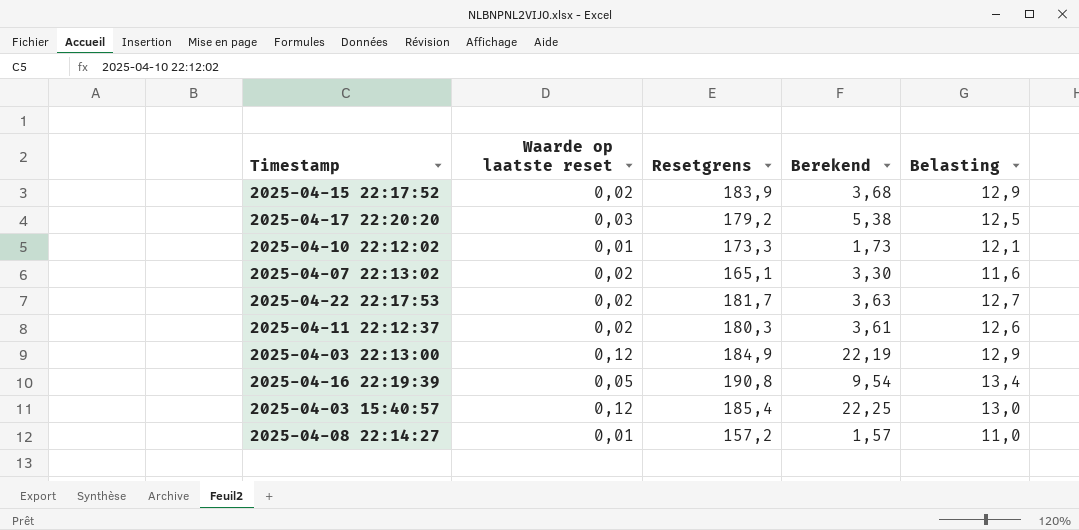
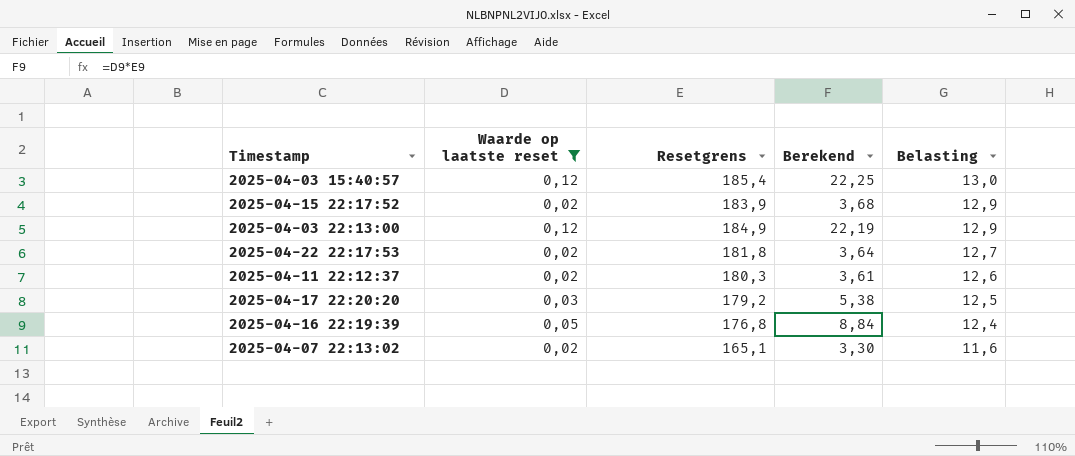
filter: none -> Waarde op laatste reset != 0,01
row order: none -> Belasting descending
2025-04-22 22:17:53 | Resetgrens: 181,7 -> 181,8
2025-04-22 22:17:53 | Berekend: 3,63 -> 3,64
2025-04-16 22:19:39 | Resetgrens: 190,8 -> 176,8
2025-04-16 22:19:39 | Berekend: 9,54 -> 8,84
2025-04-16 22:19:39 | Belasting: 13,4 -> 12,4

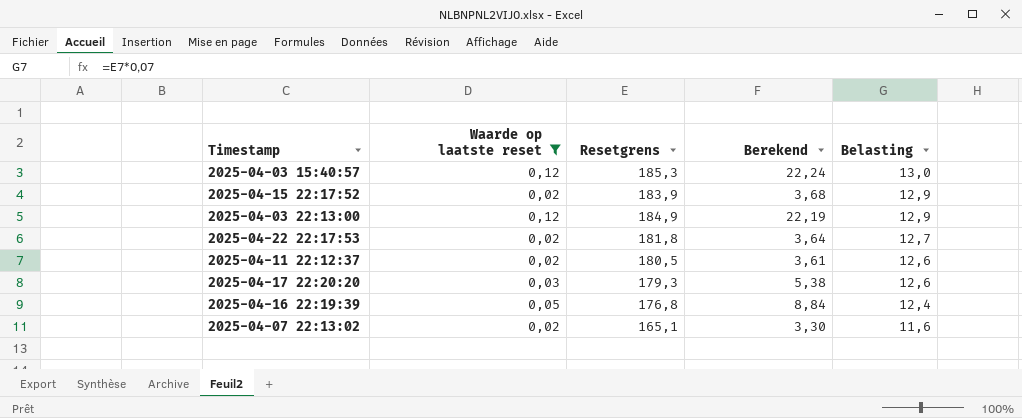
2025-04-03 15:40:57 | Resetgrens: 185,4 -> 185,3
2025-04-03 15:40:57 | Berekend: 22,25 -> 22,24
2025-04-11 22:12:37 | Resetgrens: 180,3 -> 180,5
2025-04-17 22:20:20 | Resetgrens: 179,2 -> 179,3
2025-04-17 22:20:20 | Belasting: 12,5 -> 12,6

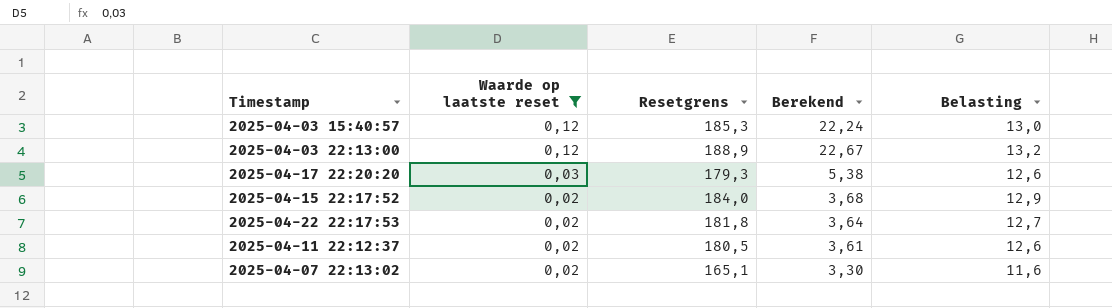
row order: Belasting descending -> Waarde op laatste reset descending
row 2025-04-16 22:19:39: 0,05 | 176,8 | 8,84 | 12,4 -> none
2025-04-03 22:13:00 | Resetgrens: 184,9 -> 188,9
2025-04-03 22:13:00 | Berekend: 22,19 -> 22,67
2025-04-03 22:13:00 | Belasting: 12,9 -> 13,2
2025-04-15 22:17:52 | Resetgrens: 183,9 -> 184,0

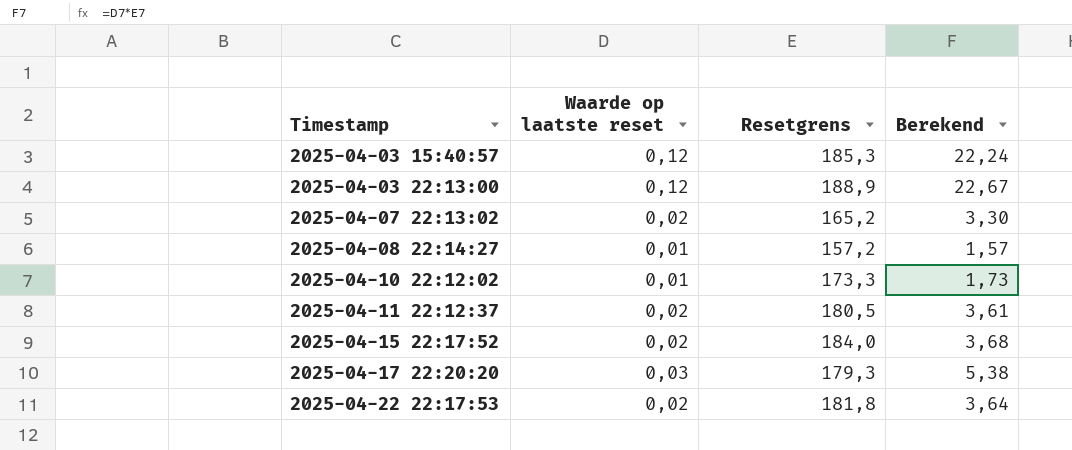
filter: Waarde op laatste reset != 0,01 -> none
row order: Waarde op laatste reset descending -> Timestamp ascending
column Belasting | formula: [Resetgrens] * 0,07 -> none
2025-04-07 22:13:02 | Resetgrens: 165,1 -> 165,2

